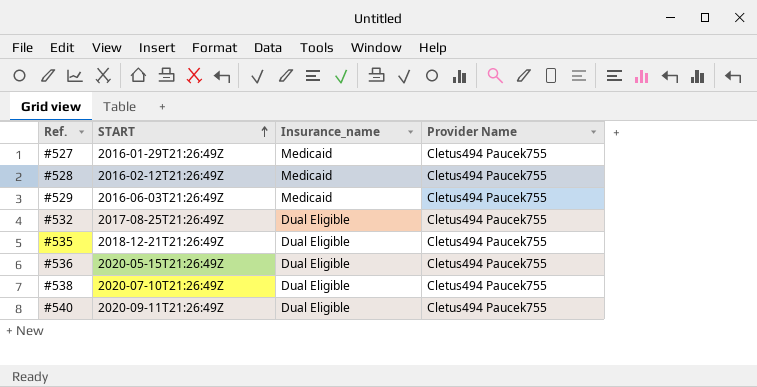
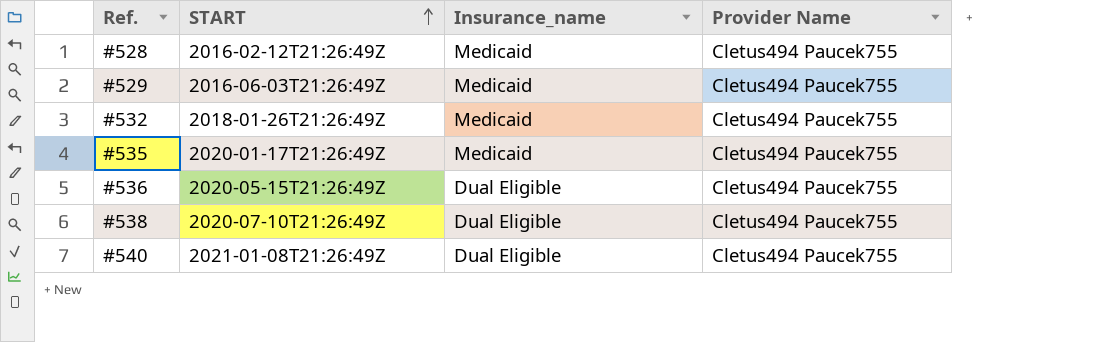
row #527: 2016-01-29T21:26:49Z | Medicaid | Cletus494 Paucek755 -> none
#532 | START: 2017-08-25T21:26:49Z -> 2018-01-26T21:26:49Z
#532 | Insurance_name: Dual Eligible -> Medicaid
#535 | START: 2018-12-21T21:26:49Z -> 2020-01-17T21:26:49Z
#535 | Insurance_name: Dual Eligible -> Medicaid
#540 | START: 2020-09-11T21:26:49Z -> 2021-01-08T21:26:49Z

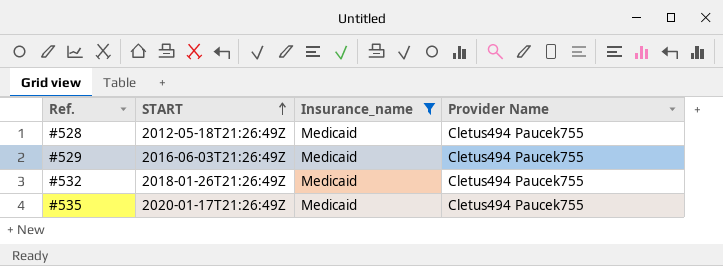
filter: none -> Insurance_name = Medicaid
#528 | START: 2016-02-12T21:26:49Z -> 2012-05-18T21:26:49Z

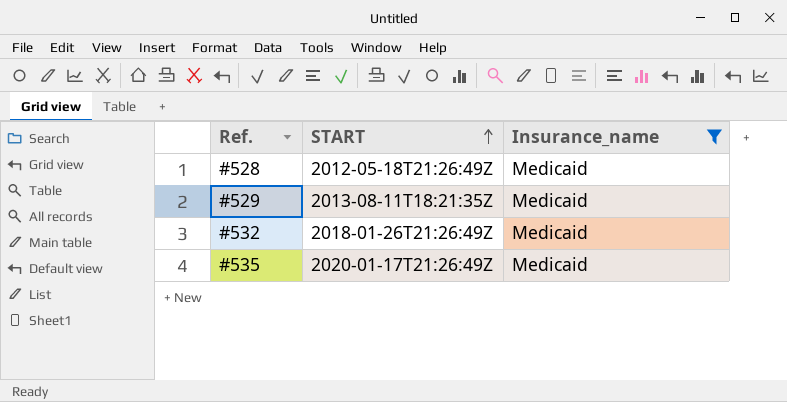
column Provider Name | position: 4 -> none
#529 | START: 2016-06-03T21:26:49Z -> 2013-08-11T18:21:35Z

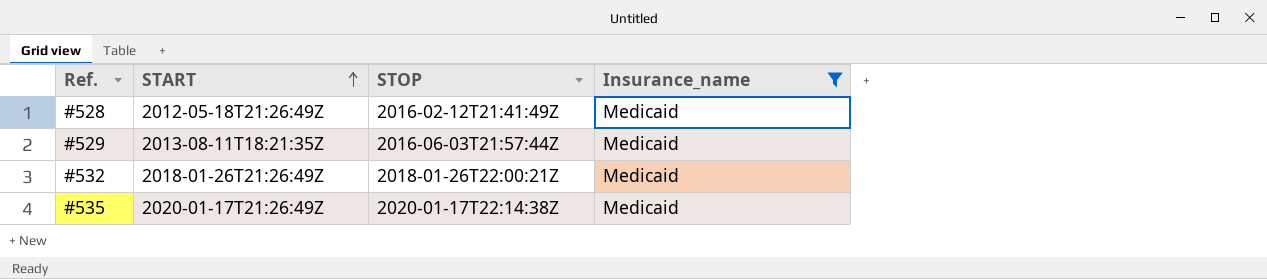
column STOP | position: none -> 3

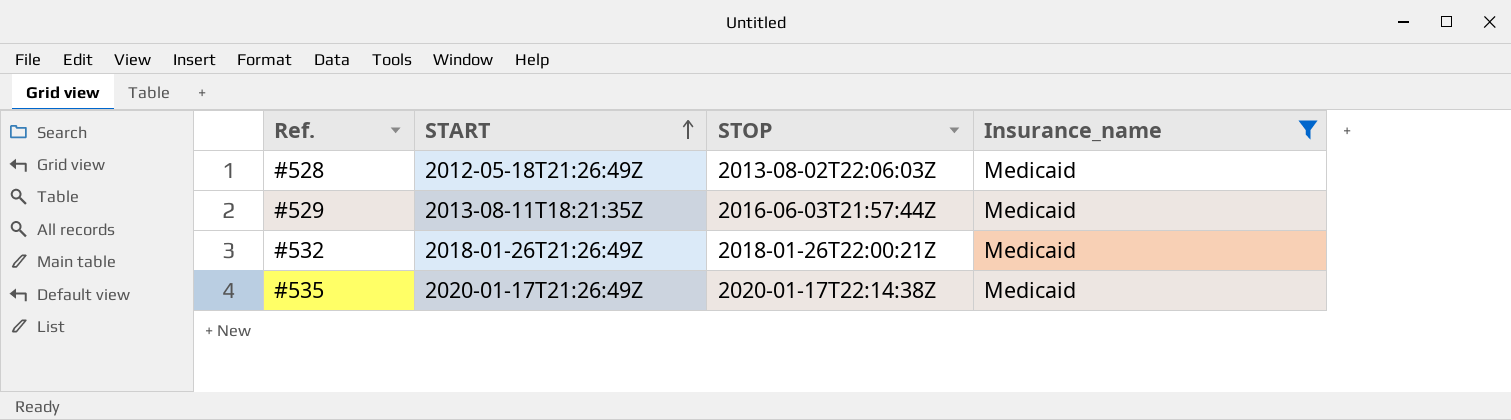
#528 | STOP: 2016-02-12T21:41:49Z -> 2013-08-02T22:06:03Z

